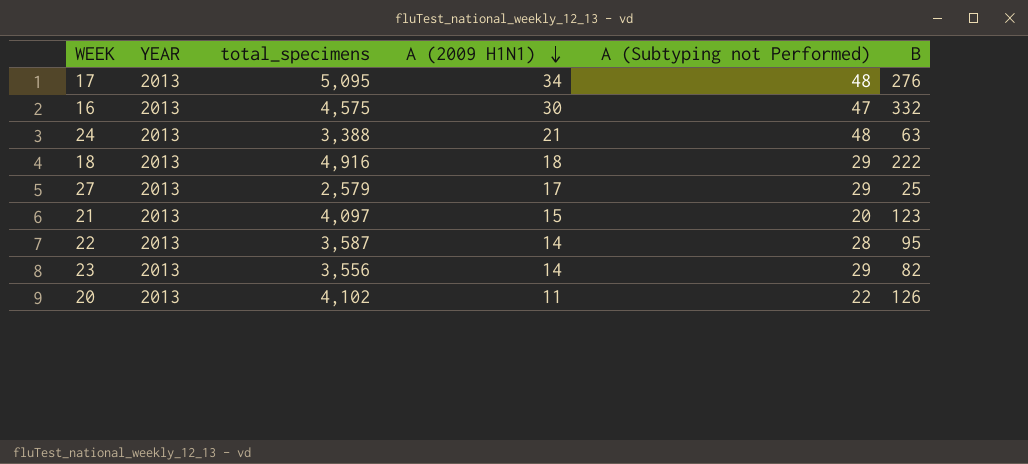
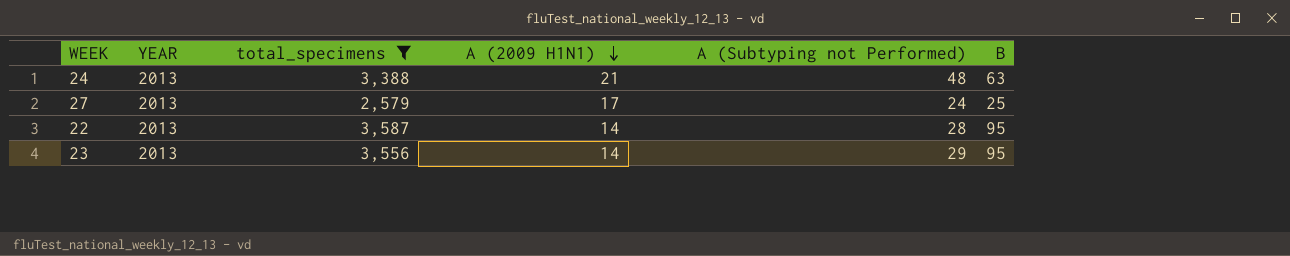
filter: none -> total_specimens <= 3,587
27 | A (Subtyping not Performed): 29 -> 24
23 | B: 82 -> 95

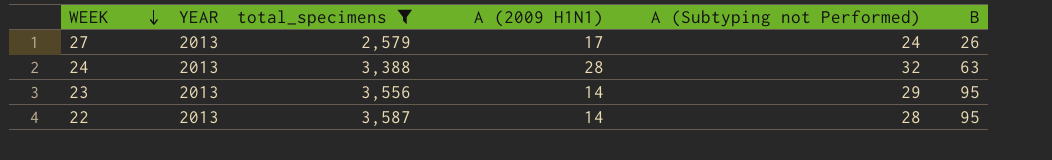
row order: A (2009 H1N1) descending -> WEEK descending
27 | B: 25 -> 26
24 | A (2009 H1N1): 21 -> 28
24 | A (Subtyping not Performed): 48 -> 32

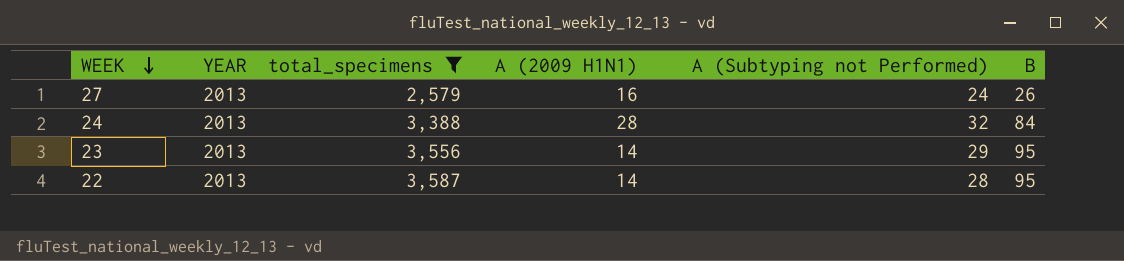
27 | A (2009 H1N1): 17 -> 16
24 | B: 63 -> 84

